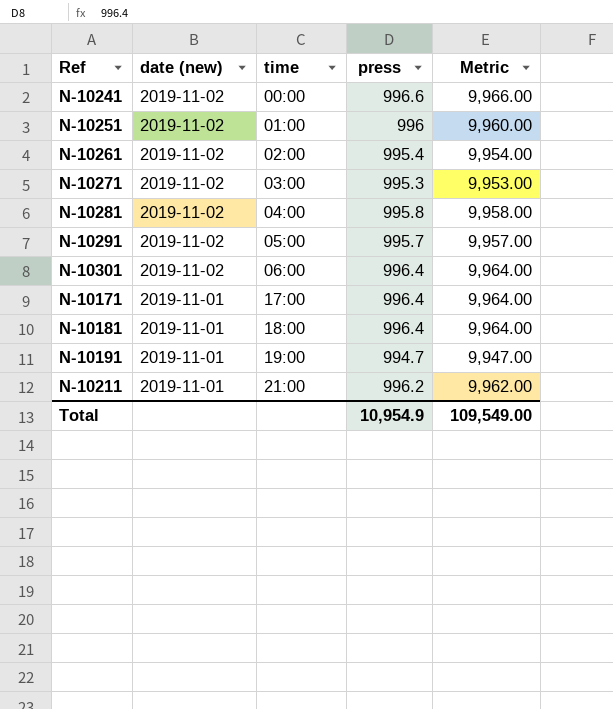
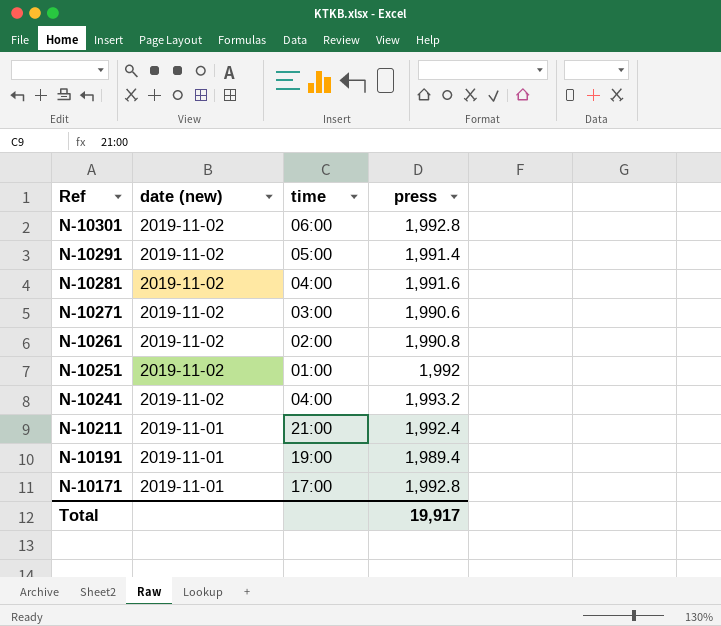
row order: date (new) descending -> Ref descending
column Metric | formula: [press] * 10 -> none
row N-10181: 2019-11-01 | 18:00 | 996.4 | 9,964.00 -> none
N-10301 | press: 996.4 -> 1,992.8
N-10291 | press: 995.7 -> 1,991.4
N-10281 | press: 995.8 -> 1,991.6
N-10271 | press: 995.3 -> 1,990.6
N-10261 | press: 995.4 -> 1,990.8
N-10251 | press: 996 -> 1,992
N-10241 | time: 00:00 -> 04:00
N-10241 | press: 996.6 -> 1,993.2
N-10211 | press: 996.2 -> 1,992.4
N-10191 | press: 994.7 -> 1,989.4
N-10171 | press: 996.4 -> 1,992.8
Total | press: 10,954.9 -> 19,917

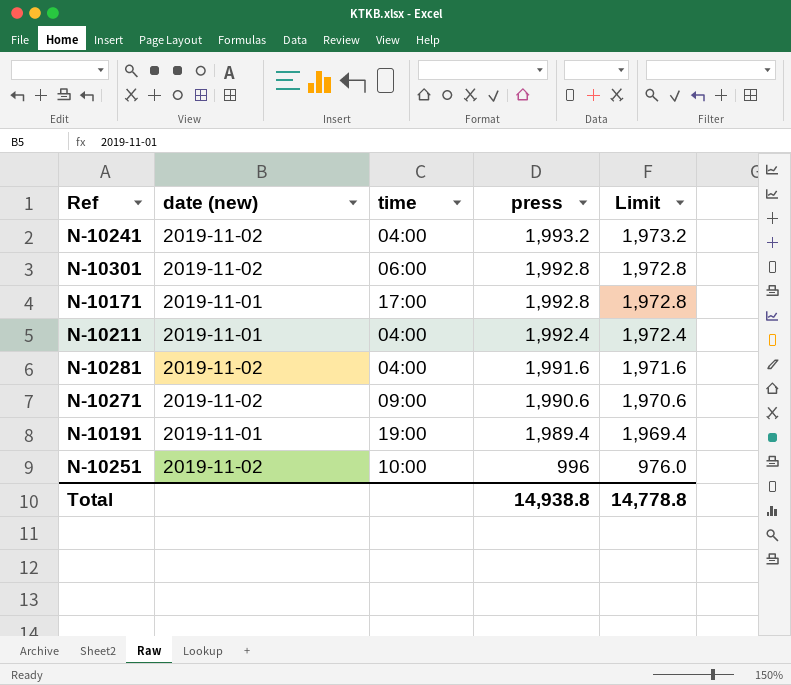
row order: Ref descending -> press descending
column Limit | formula: none -> [press] - 20
row N-10291: 2019-11-02 | 05:00 | 1,991.4 -> none
row N-10261: 2019-11-02 | 02:00 | 1,990.8 -> none
N-10211 | time: 21:00 -> 04:00
N-10271 | time: 03:00 -> 09:00
N-10251 | time: 01:00 -> 10:00
N-10251 | press: 1,992 -> 996
Total | press: 19,917 -> 14,938.8

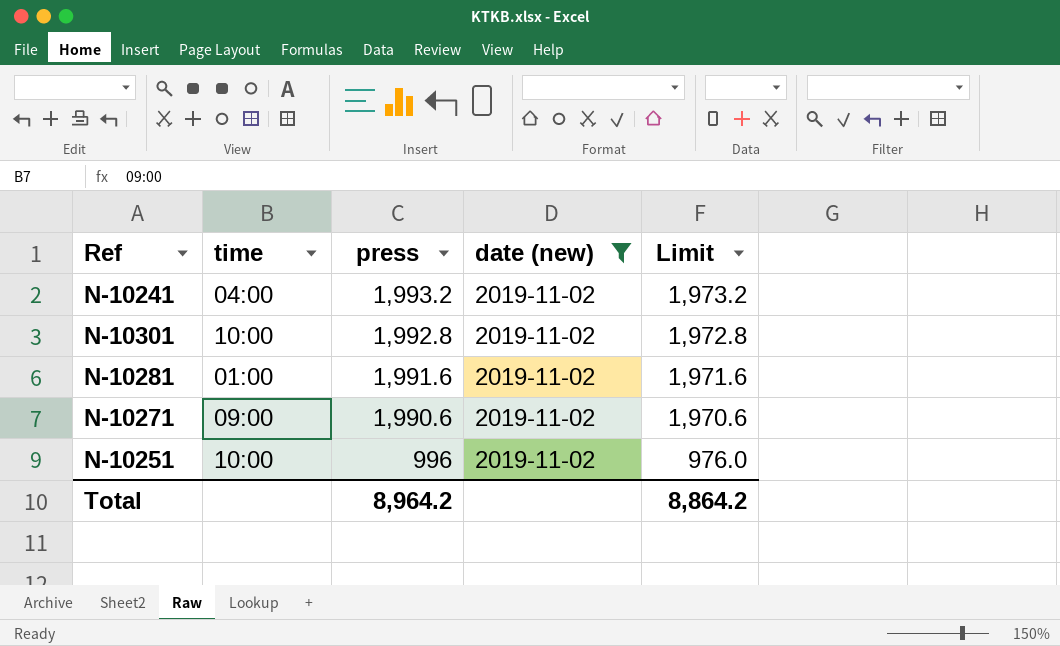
filter: none -> date (new) = 2019-11-02
column date (new) | position: 2 -> 4
N-10301 | time: 06:00 -> 10:00
N-10281 | time: 04:00 -> 01:00
Total | press: 14,938.8 -> 8,964.2
Total | Limit: 14,778.8 -> 8,864.2

